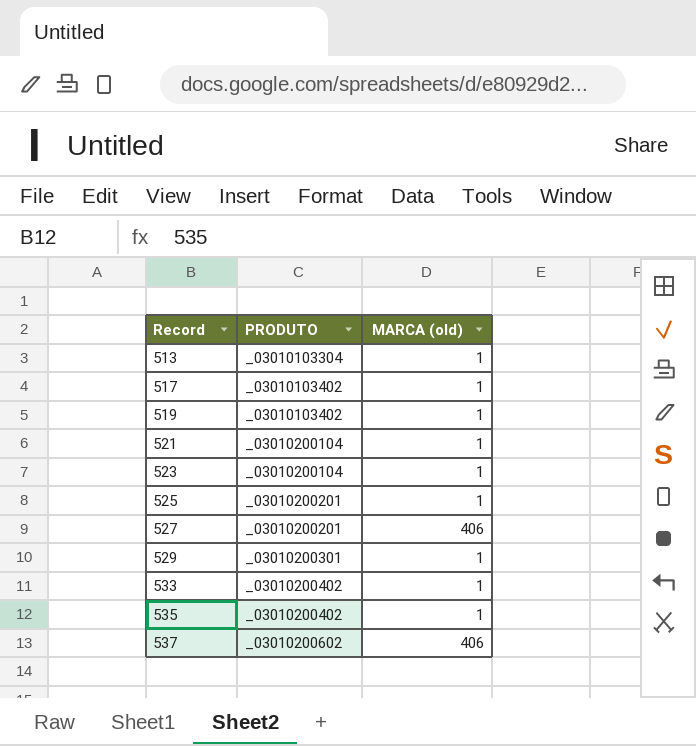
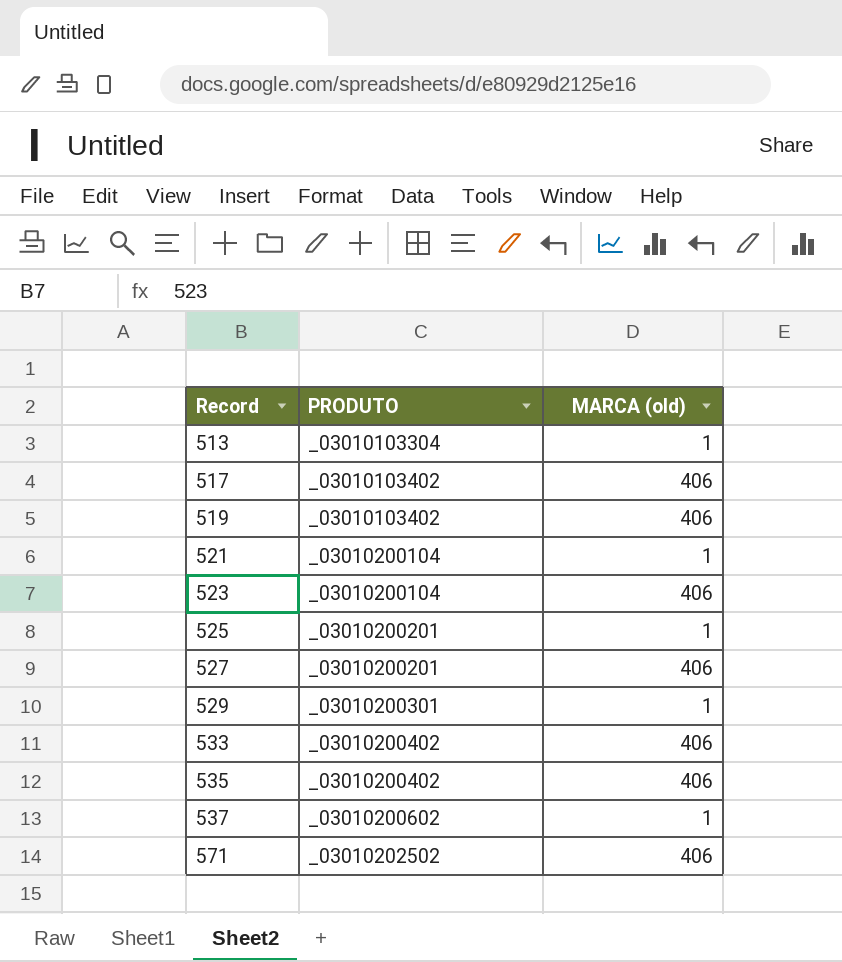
517 | MARCA (old): 1 -> 406
519 | MARCA (old): 1 -> 406
523 | MARCA (old): 1 -> 406
533 | MARCA (old): 1 -> 406
535 | MARCA (old): 1 -> 406
537 | MARCA (old): 406 -> 1
row 571: none -> _03010202502 | 406

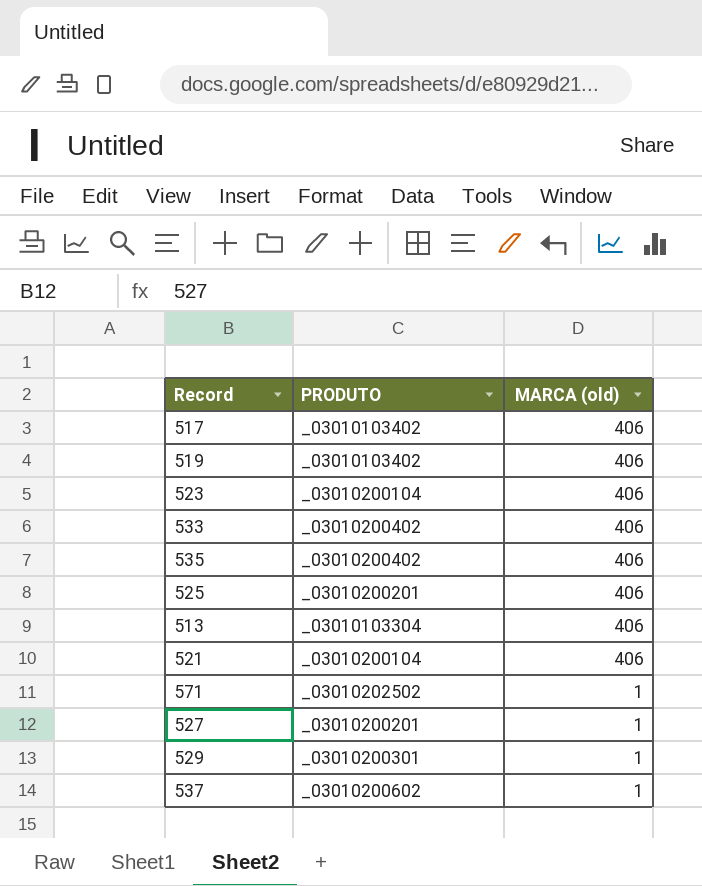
row order: Record ascending -> MARCA (old) descending
525 | MARCA (old): 1 -> 406
513 | MARCA (old): 1 -> 406
521 | MARCA (old): 1 -> 406
571 | MARCA (old): 406 -> 1
527 | MARCA (old): 406 -> 1

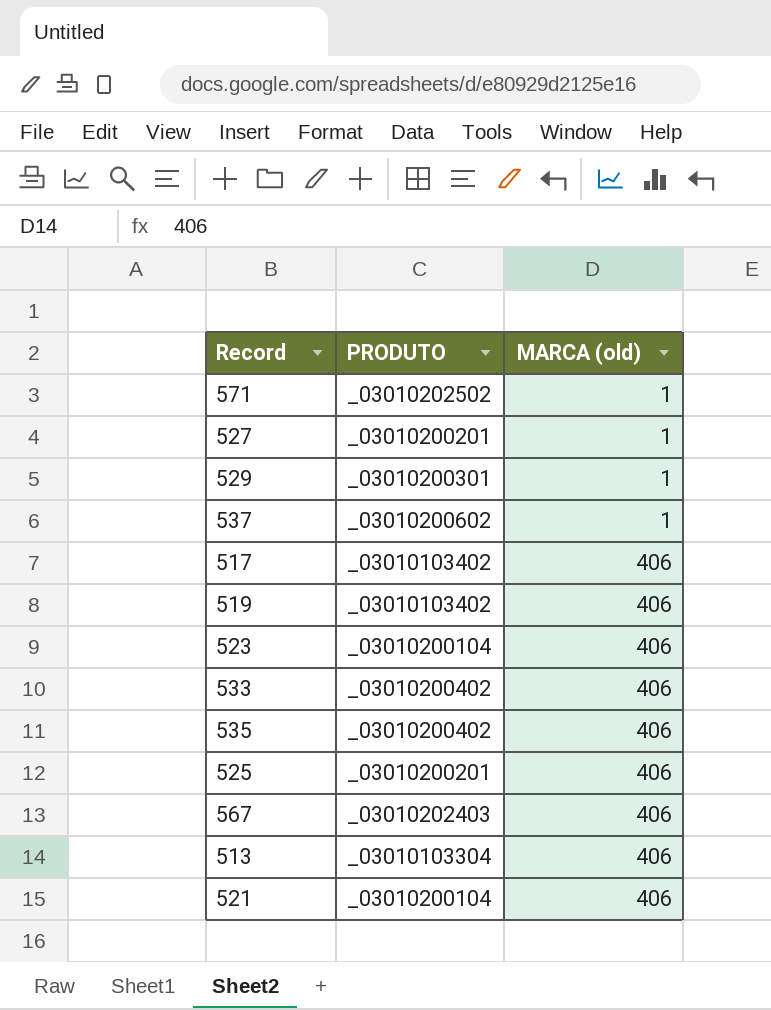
row order: MARCA (old) descending -> MARCA (old) ascending
row 567: none -> _03010202403 | 406

